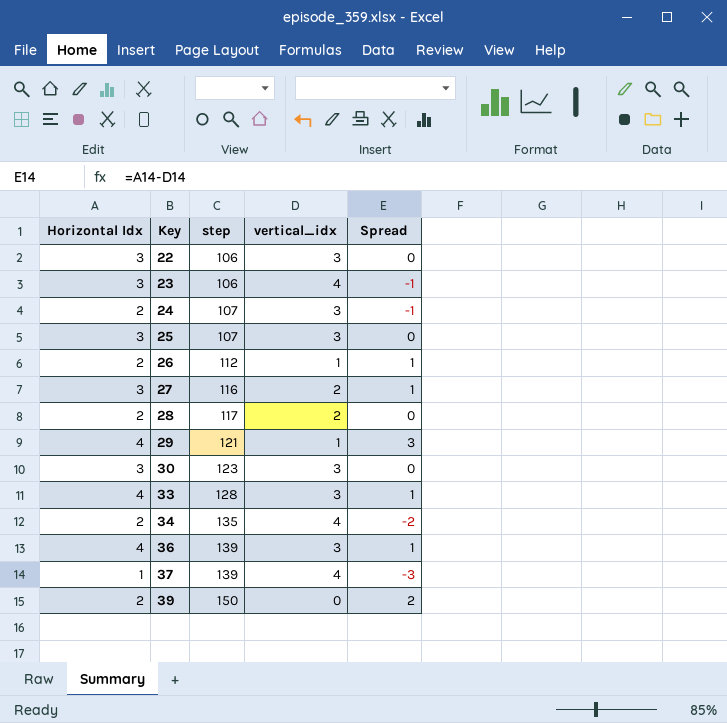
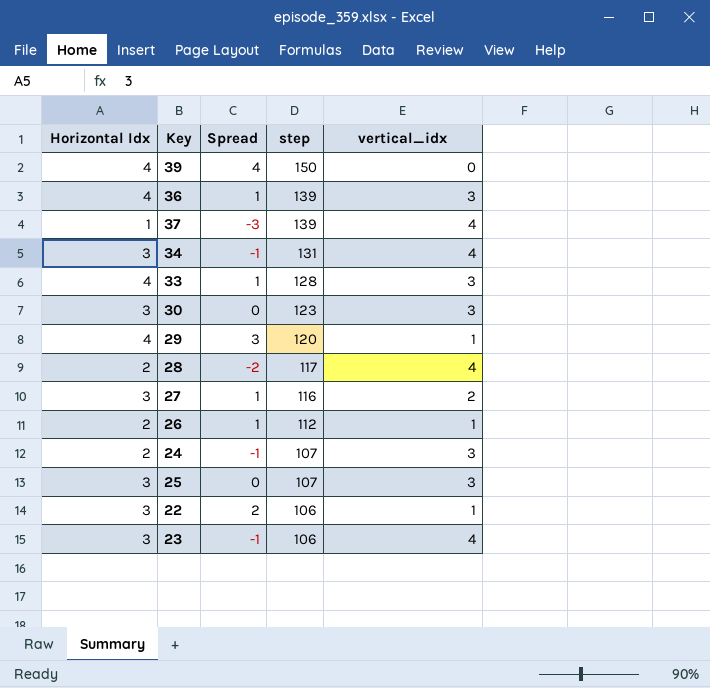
row order: Key ascending -> step descending
column Spread | position: 5 -> 3
39 | Horizontal Idx: 2 -> 4
39 | Spread: 2 -> 4
34 | Horizontal Idx: 2 -> 3
34 | Spread: -2 -> -1
34 | step: 135 -> 131
29 | step: 121 -> 120
28 | Spread: 0 -> -2
28 | vertical_idx: 2 -> 4
22 | Spread: 0 -> 2
22 | vertical_idx: 3 -> 1

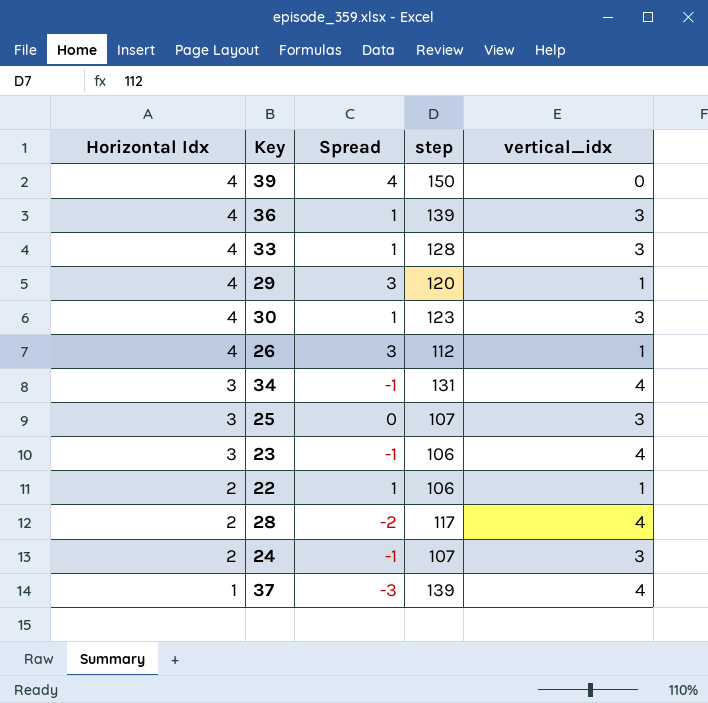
row order: step descending -> Horizontal Idx descending
row 27: 3 | 1 | 116 | 2 -> none
30 | Horizontal Idx: 3 -> 4
30 | Spread: 0 -> 1
26 | Horizontal Idx: 2 -> 4
26 | Spread: 1 -> 3
22 | Horizontal Idx: 3 -> 2
22 | Spread: 2 -> 1

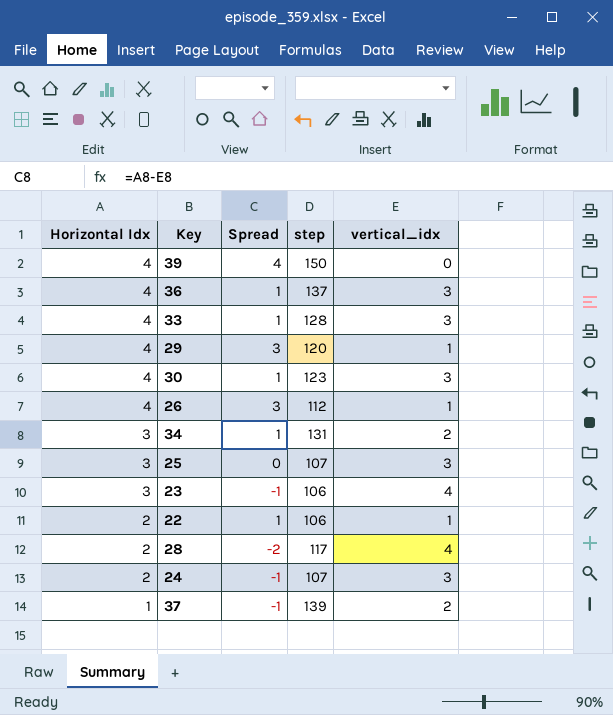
36 | step: 139 -> 137
34 | Spread: -1 -> 1
34 | vertical_idx: 4 -> 2
37 | Spread: -3 -> -1
37 | vertical_idx: 4 -> 2

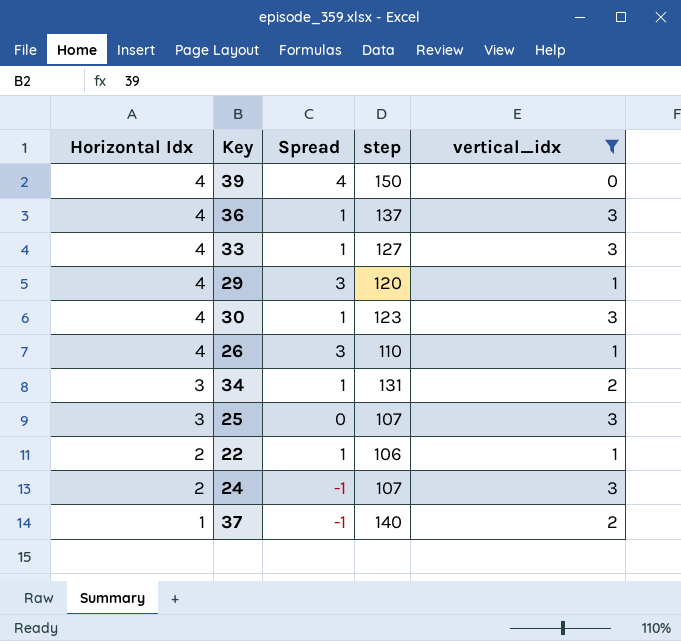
filter: none -> vertical_idx != 4
33 | step: 128 -> 127
26 | step: 112 -> 110
37 | step: 139 -> 140

